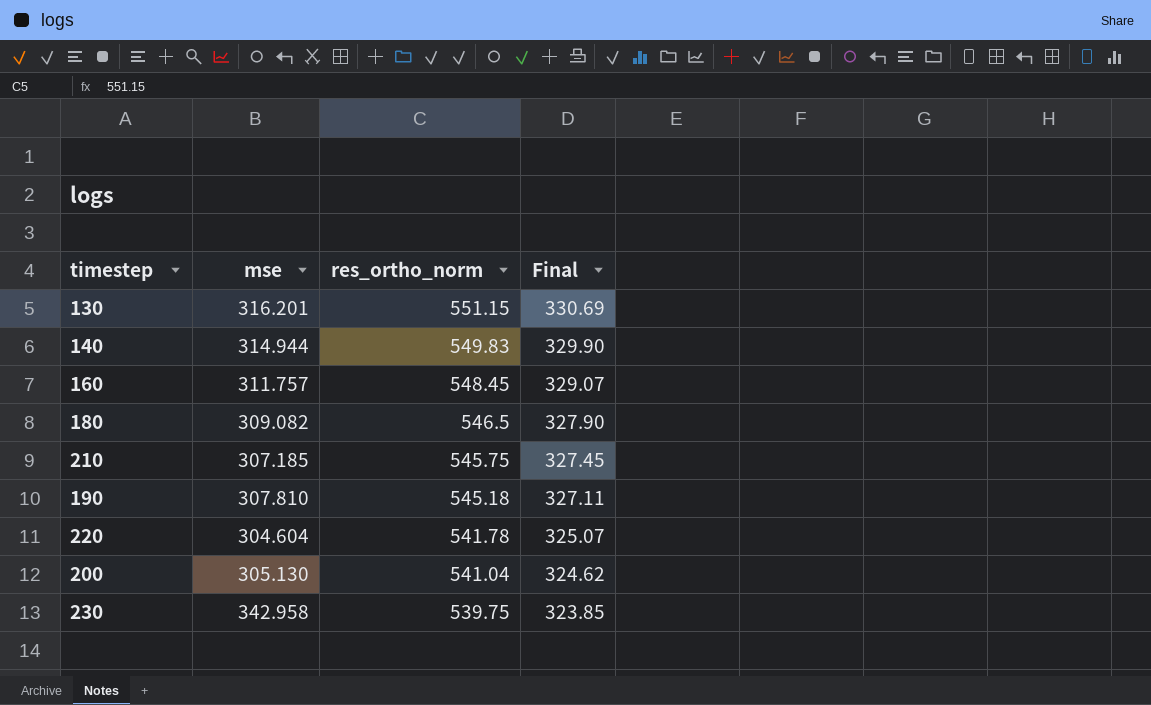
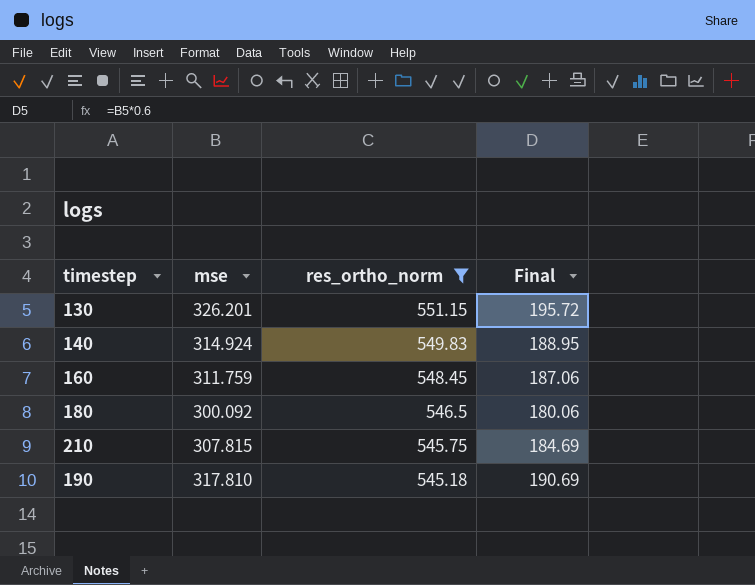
filter: none -> res_ortho_norm >= 545.18
column Final | formula: [res_ortho_norm] * 0.6 -> [mse] * 0.6
130 | mse: 316.201 -> 326.201
140 | mse: 314.944 -> 314.924
160 | mse: 311.757 -> 311.759
180 | mse: 309.082 -> 300.092
210 | mse: 307.185 -> 307.815
190 | mse: 307.810 -> 317.810

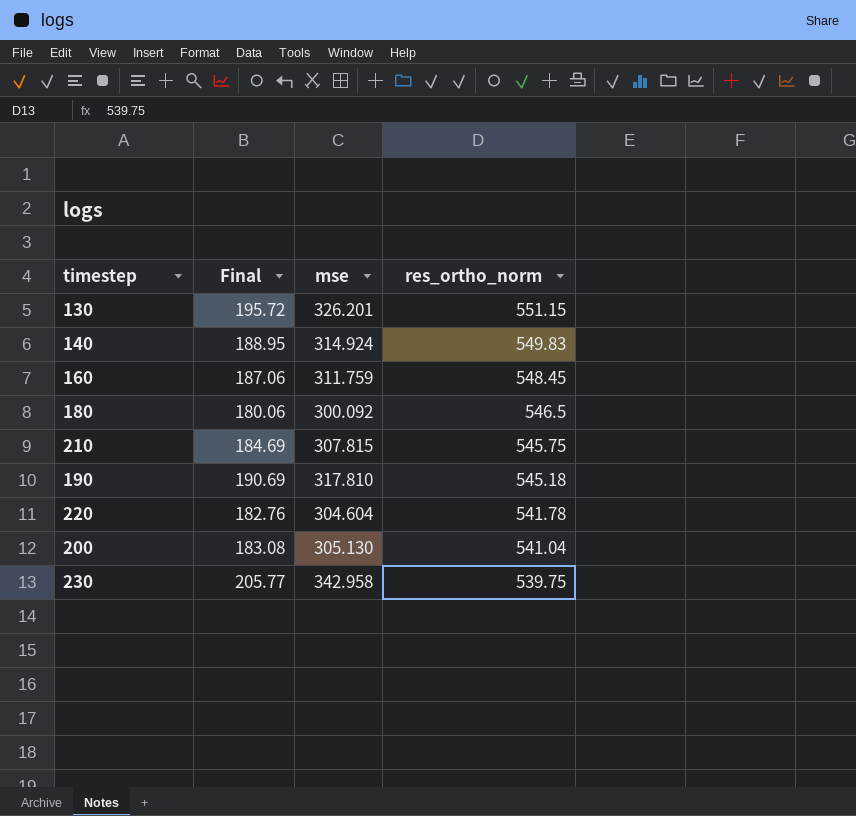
filter: res_ortho_norm >= 545.18 -> none
column Final | position: 4 -> 2

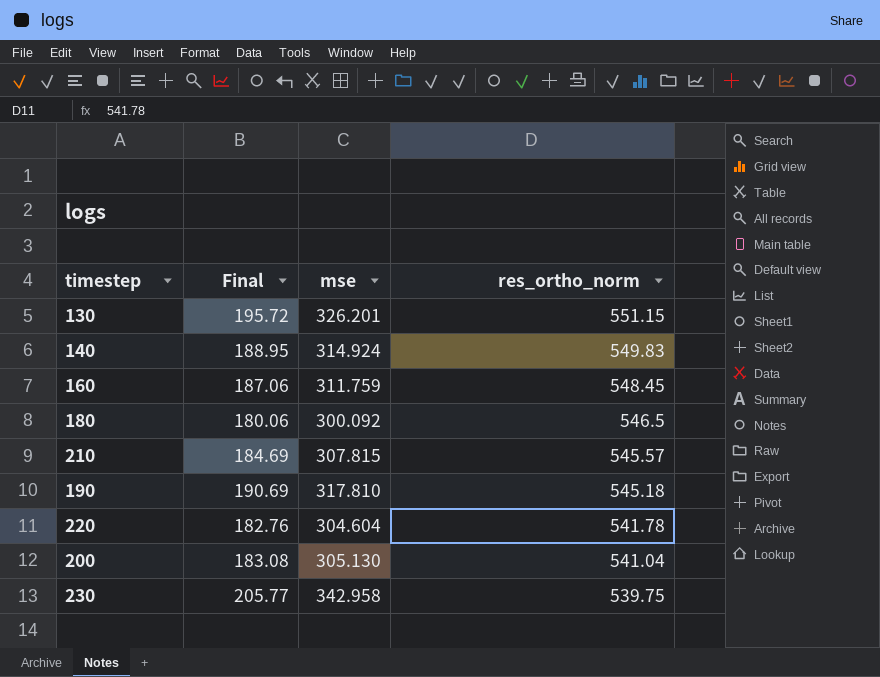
210 | res_ortho_norm: 545.75 -> 545.57

